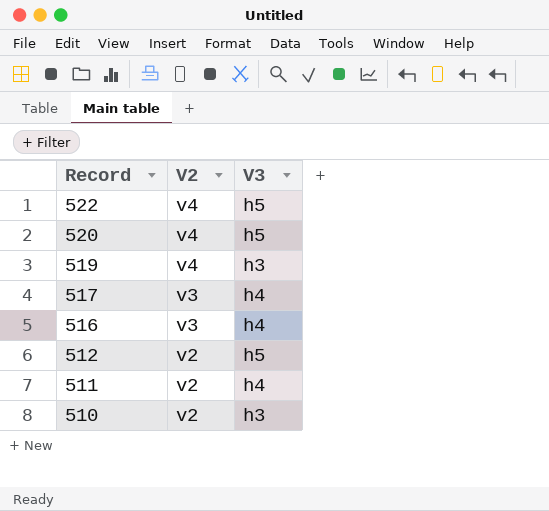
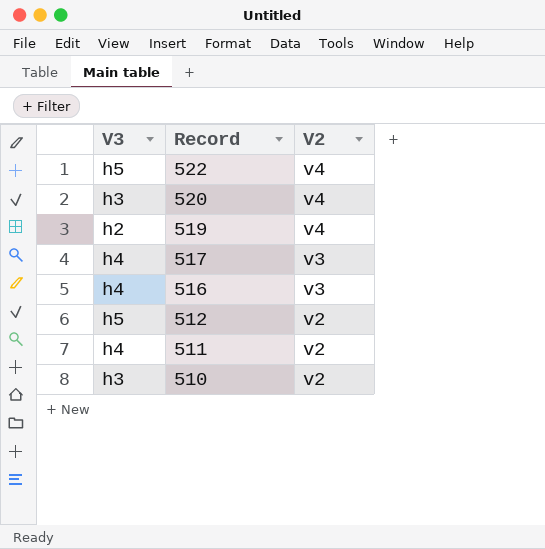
column V3 | position: 3 -> 1
520 | V3: h5 -> h3
519 | V3: h3 -> h2

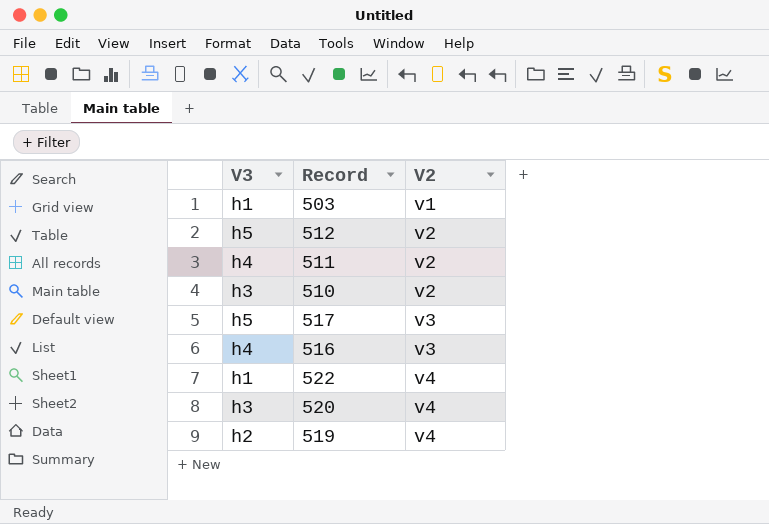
row order: Record descending -> V2 ascending
row 503: none -> h1 | v1
517 | V3: h4 -> h5
522 | V3: h5 -> h1

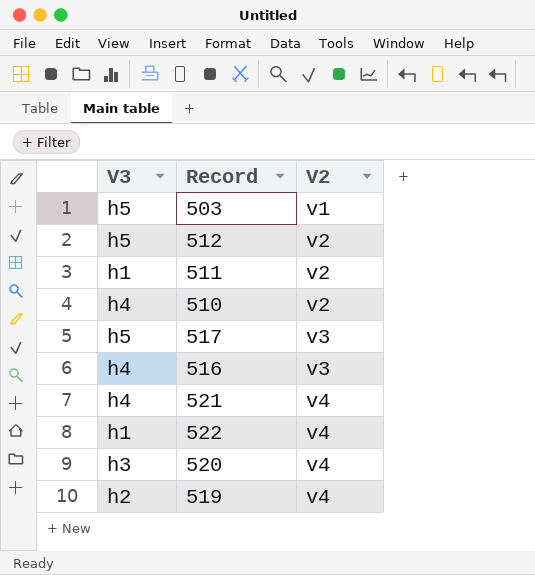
503 | V3: h1 -> h5
511 | V3: h4 -> h1
510 | V3: h3 -> h4
row 521: none -> h4 | v4

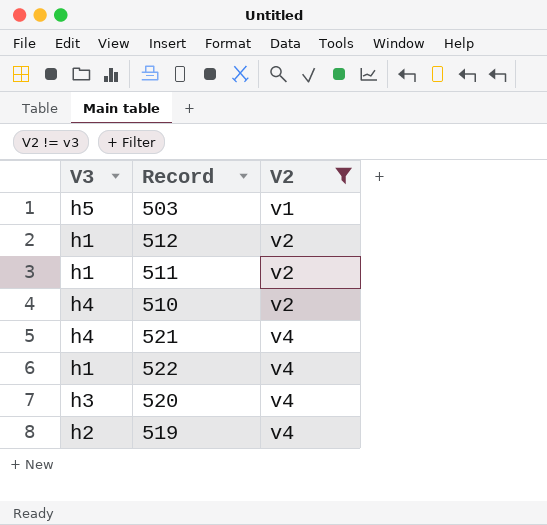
filter: none -> V2 != v3
512 | V3: h5 -> h1

